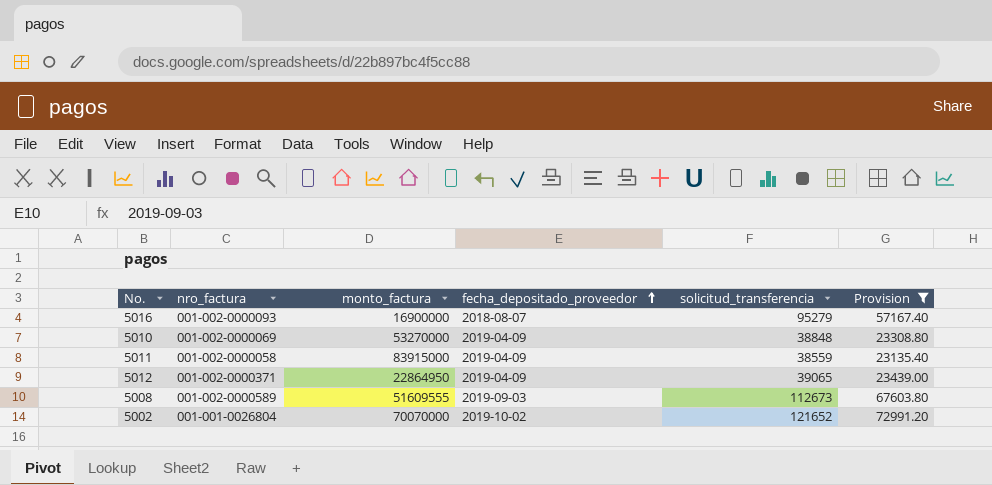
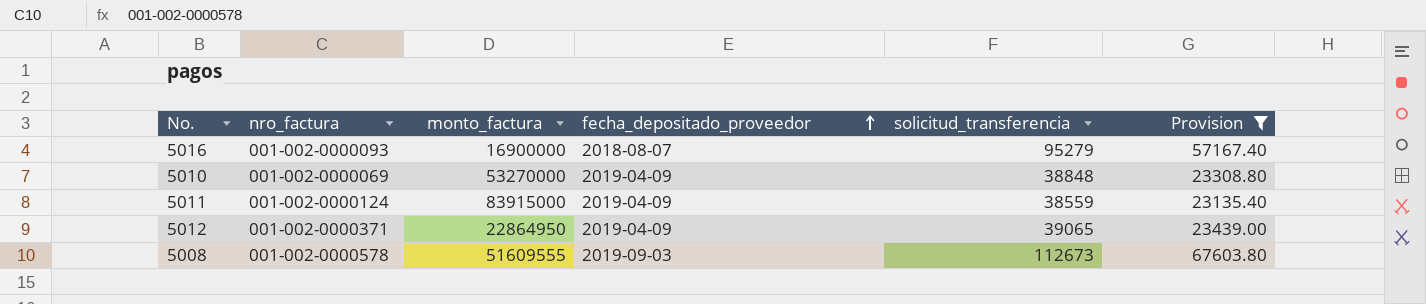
row 5002: 001-001-0026804 | 70070000 | 2019-10-02 | 121652 | 72991.20 -> none
5011 | nro_factura: 001-002-0000058 -> 001-002-0000124
5008 | nro_factura: 001-002-0000589 -> 001-002-0000578

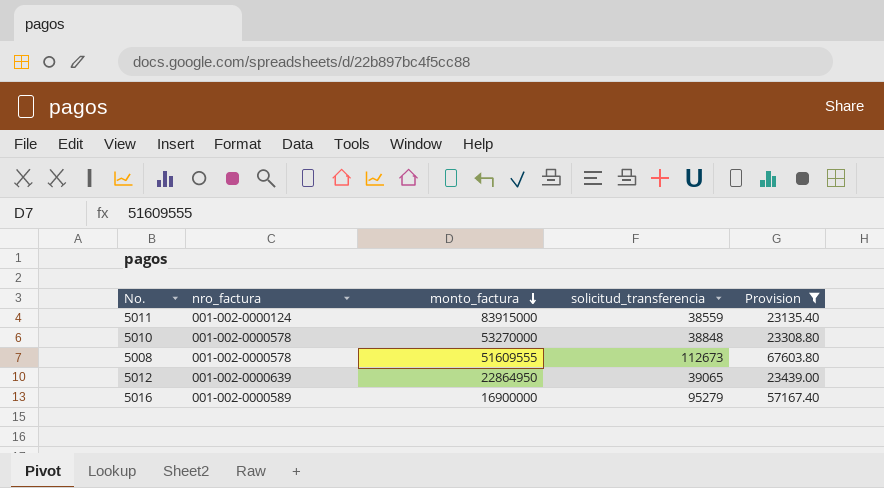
row order: fecha_depositado_proveedor ascending -> monto_factura descending
column fecha_depositado_proveedor | position: 4 -> none
5010 | nro_factura: 001-002-0000069 -> 001-002-0000578
5012 | nro_factura: 001-002-0000371 -> 001-002-0000639
5016 | nro_factura: 001-002-0000093 -> 001-002-0000589

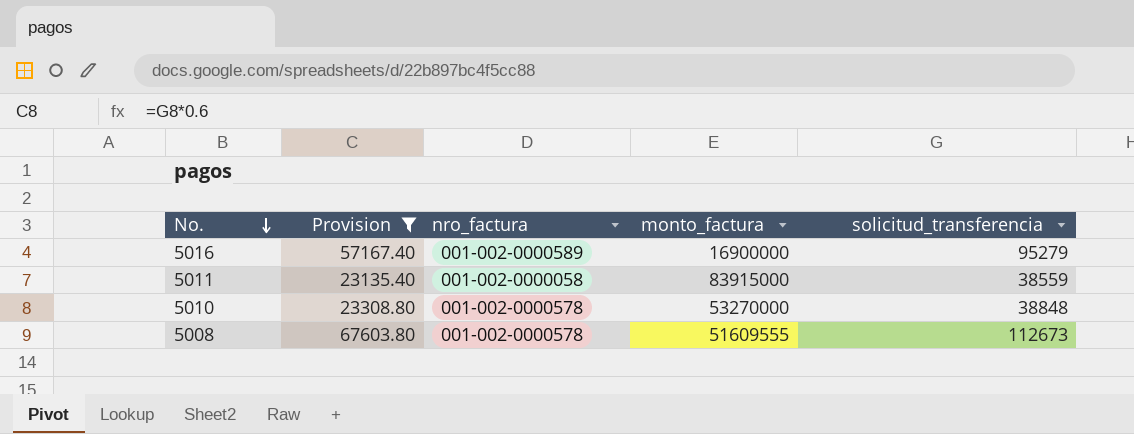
row order: monto_factura descending -> No. descending
column Provision | position: 5 -> 2
row 5012: 001-002-0000639 | 22864950 | 39065 | 23439.00 -> none
5011 | nro_factura: 001-002-0000124 -> 001-002-0000058

